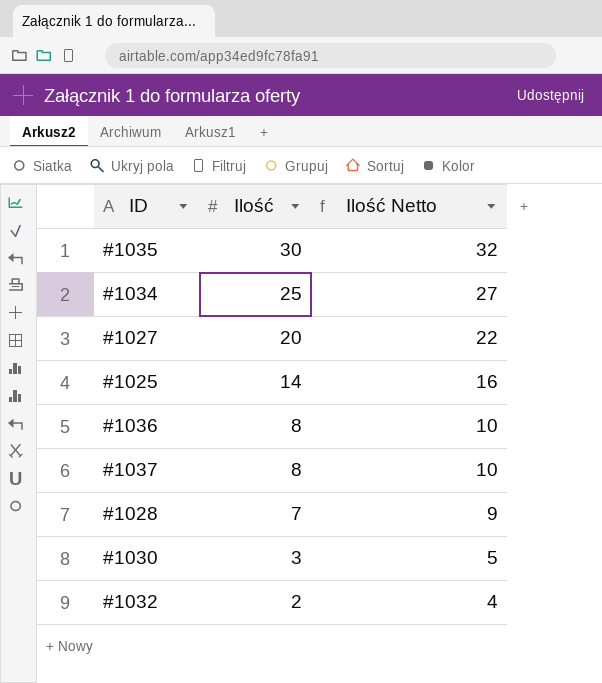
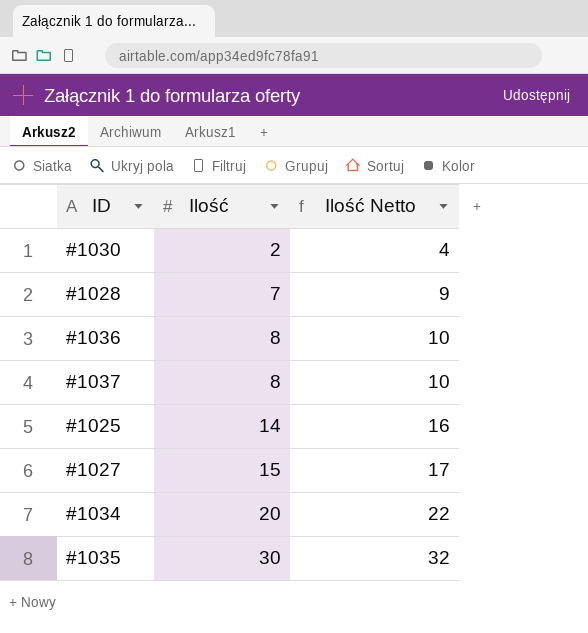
row order: Ilość descending -> Ilość ascending
row #1032: 2 | 4 -> none
#1030 | Ilość: 3 -> 2
#1030 | Ilość Netto: 5 -> 4
#1027 | Ilość: 20 -> 15
#1027 | Ilość Netto: 22 -> 17
#1034 | Ilość: 25 -> 20
#1034 | Ilość Netto: 27 -> 22

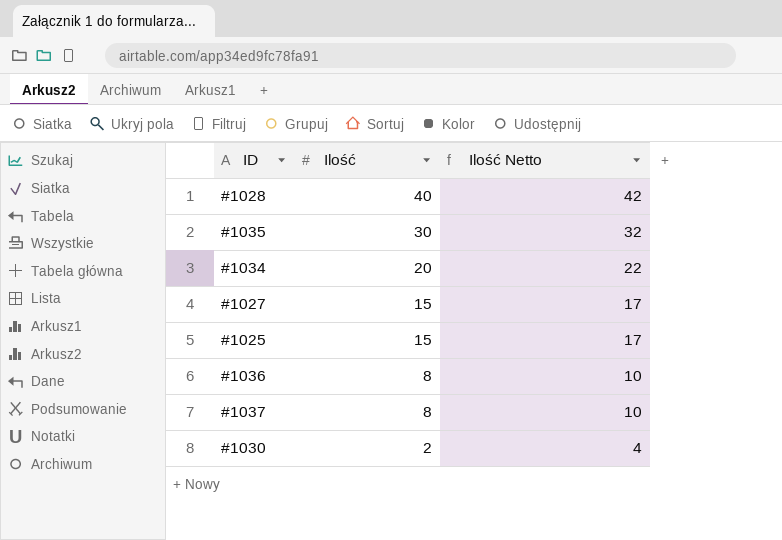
row order: Ilość ascending -> Ilość descending
#1028 | Ilość: 7 -> 40
#1028 | Ilość Netto: 9 -> 42
#1025 | Ilość: 14 -> 15
#1025 | Ilość Netto: 16 -> 17

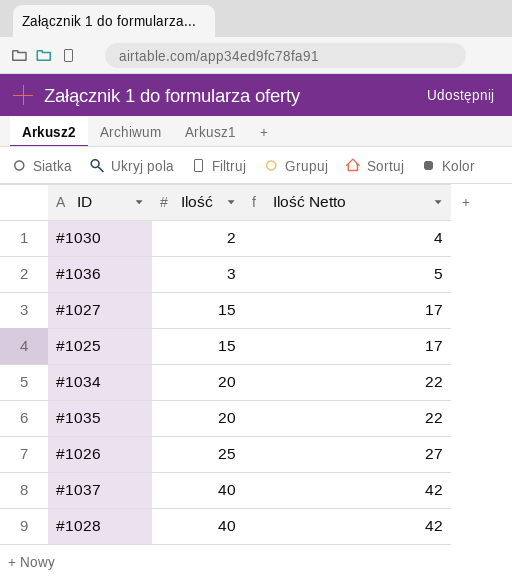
row order: Ilość descending -> Ilość ascending
#1036 | Ilość: 8 -> 3
#1036 | Ilość Netto: 10 -> 5
#1035 | Ilość: 30 -> 20
#1035 | Ilość Netto: 32 -> 22
row #1026: none -> 25 | 27
#1037 | Ilość: 8 -> 40
#1037 | Ilość Netto: 10 -> 42

